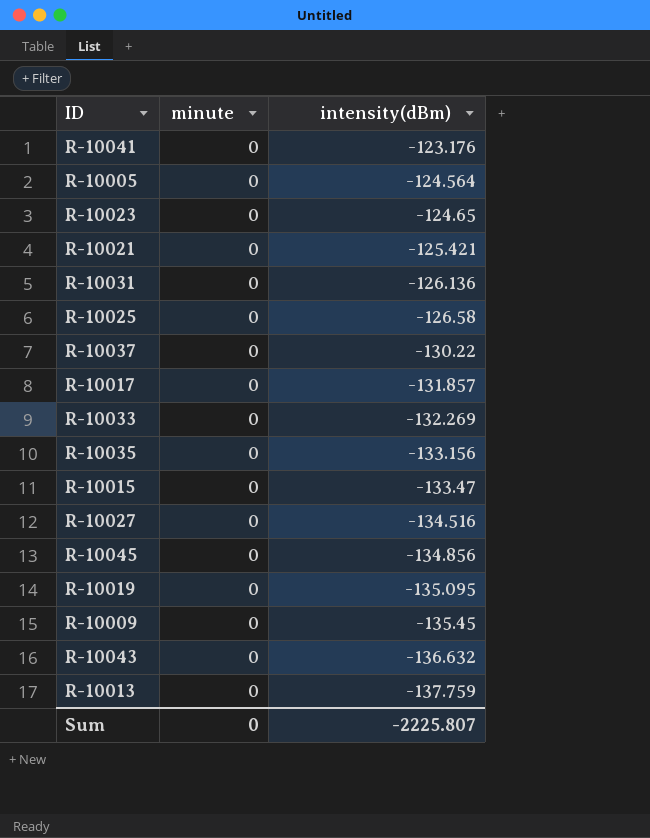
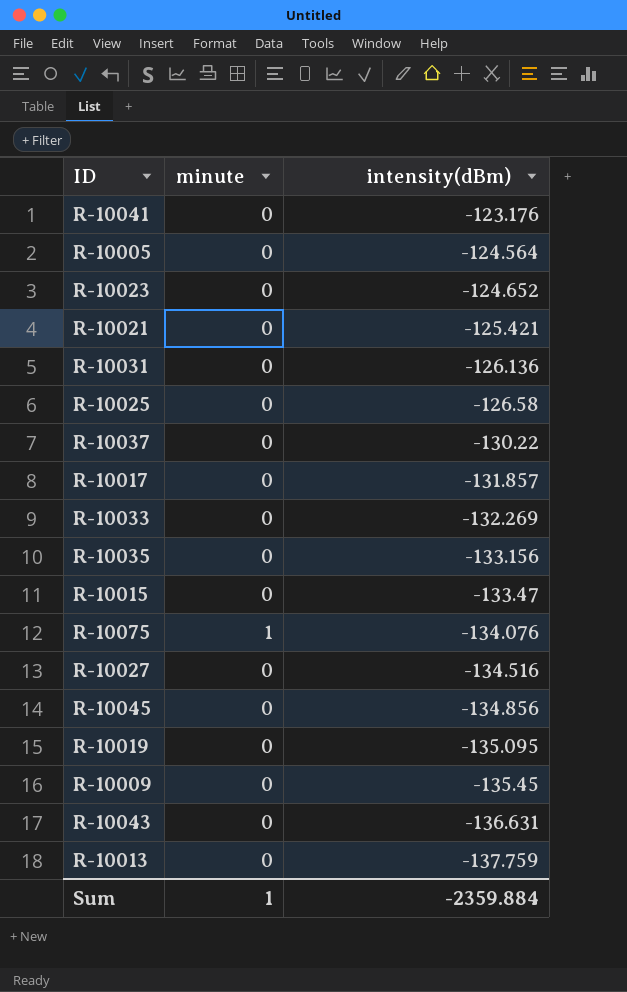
R-10023 | intensity(dBm): -124.65 -> -124.652
row R-10075: none -> 1 | -134.076
R-10043 | intensity(dBm): -136.632 -> -136.631
Sum | minute: 0 -> 1
Sum | intensity(dBm): -2225.807 -> -2359.884

